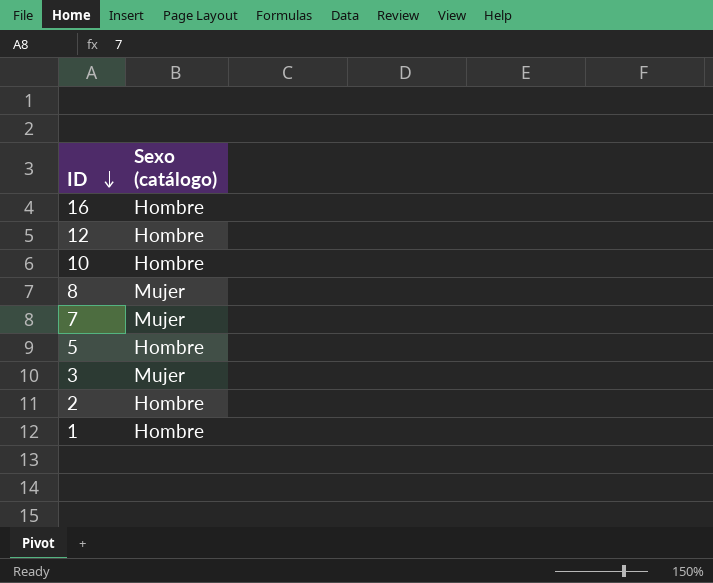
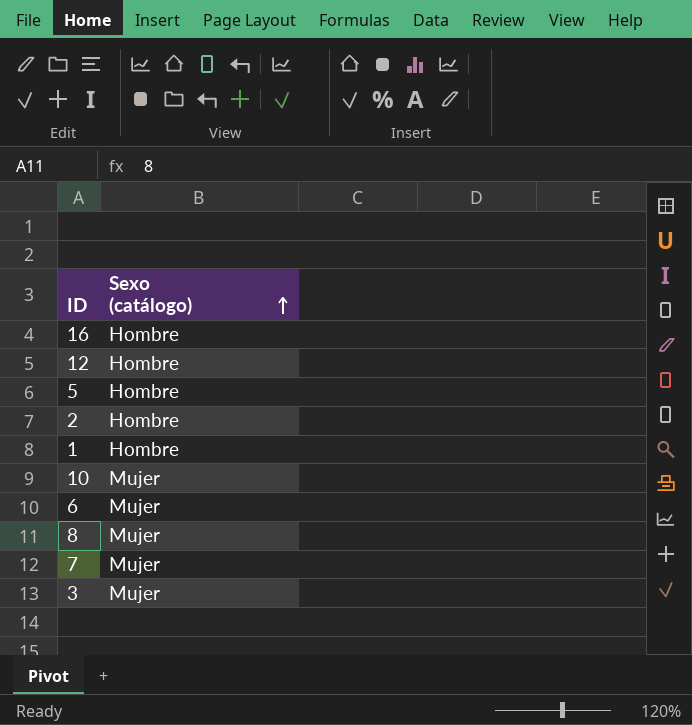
row order: ID descending -> Sexo (catálogo) ascending
10 | Sexo (catálogo): Hombre -> Mujer
row 6: none -> Mujer

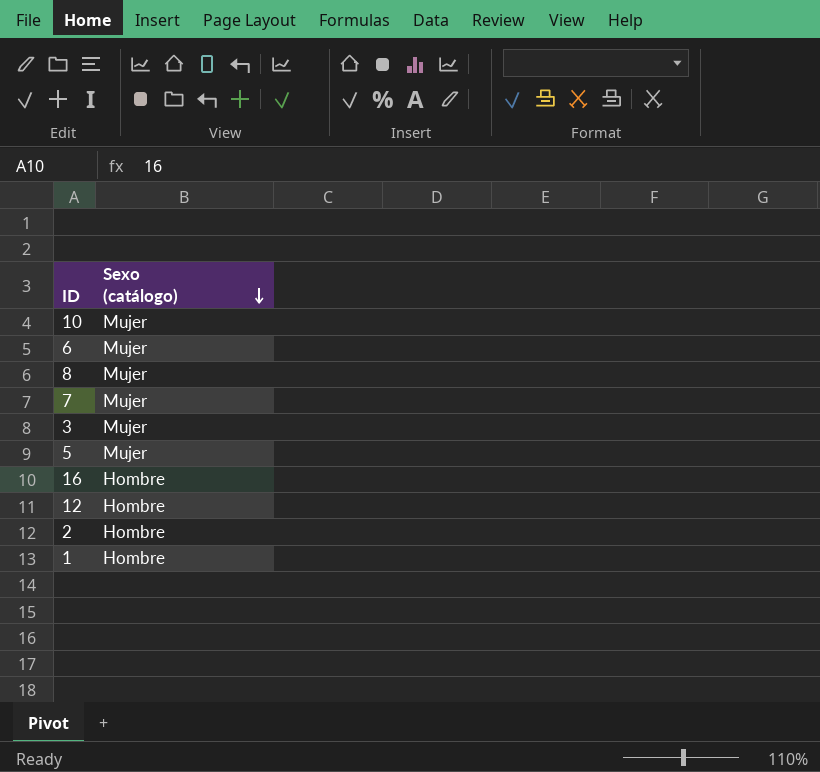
row order: Sexo (catálogo) ascending -> Sexo (catálogo) descending
5 | Sexo (catálogo): Hombre -> Mujer

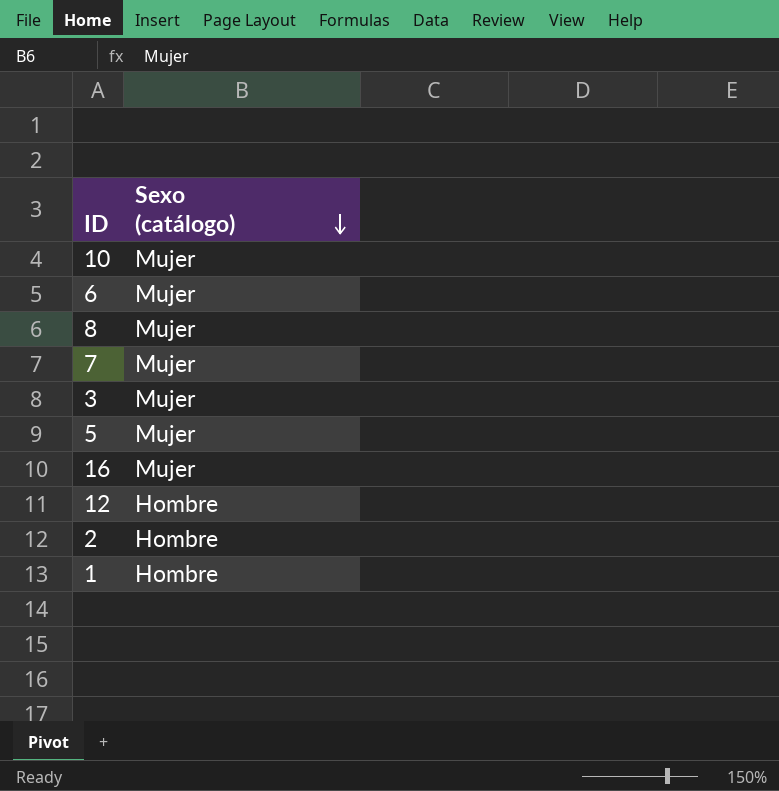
16 | Sexo (catálogo): Hombre -> Mujer

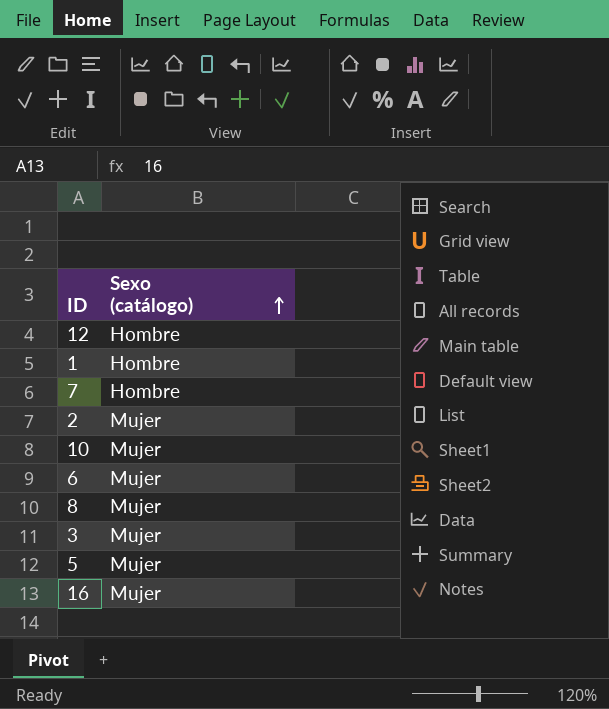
row order: Sexo (catálogo) descending -> Sexo (catálogo) ascending
7 | Sexo (catálogo): Mujer -> Hombre
2 | Sexo (catálogo): Hombre -> Mujer

